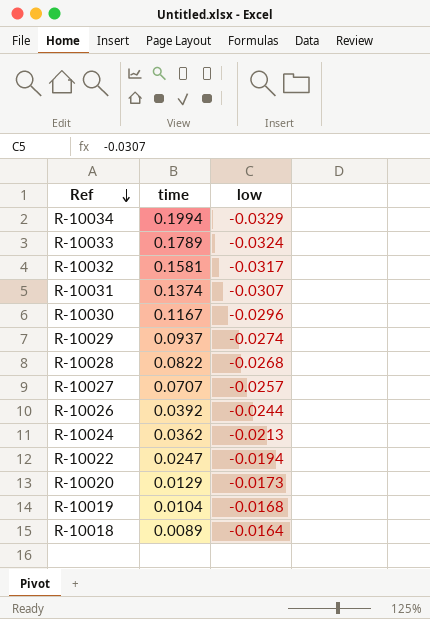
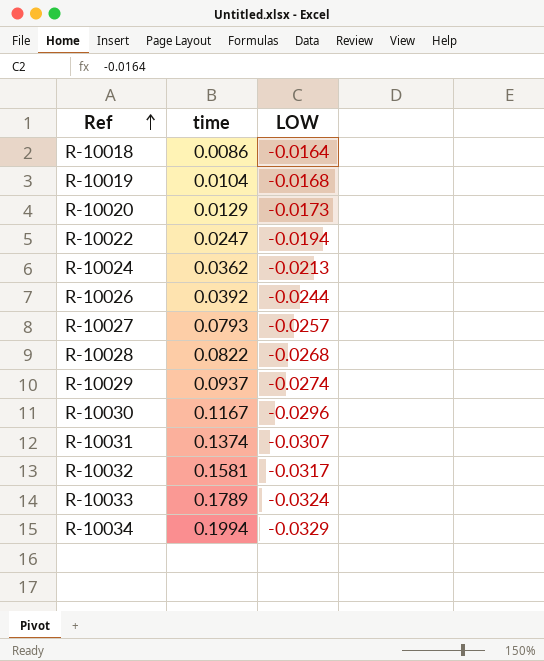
row order: Ref descending -> Ref ascending
column name: low -> LOW
R-10018 | time: 0.0089 -> 0.0086
R-10027 | time: 0.0707 -> 0.0793

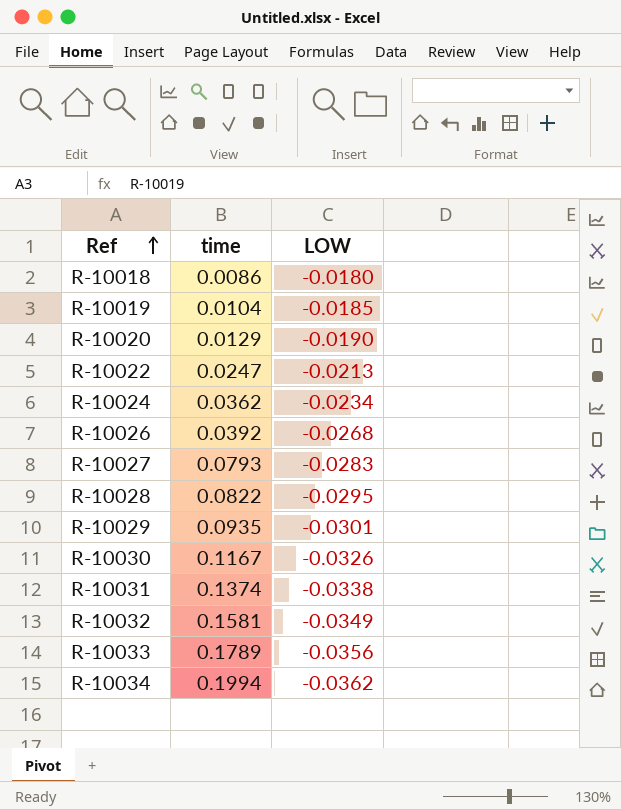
R-10018 | LOW: -0.0164 -> -0.0180
R-10019 | LOW: -0.0168 -> -0.0185
R-10020 | LOW: -0.0173 -> -0.0190
R-10022 | LOW: -0.0194 -> -0.0213
R-10024 | LOW: -0.0213 -> -0.0234
R-10026 | LOW: -0.0244 -> -0.0268
R-10027 | LOW: -0.0257 -> -0.0283
R-10028 | LOW: -0.0268 -> -0.0295
R-10029 | time: 0.0937 -> 0.0935
R-10029 | LOW: -0.0274 -> -0.0301
R-10030 | LOW: -0.0296 -> -0.0326
R-10031 | LOW: -0.0307 -> -0.0338
R-10032 | LOW: -0.0317 -> -0.0349
R-10033 | LOW: -0.0324 -> -0.0356
R-10034 | LOW: -0.0329 -> -0.0362

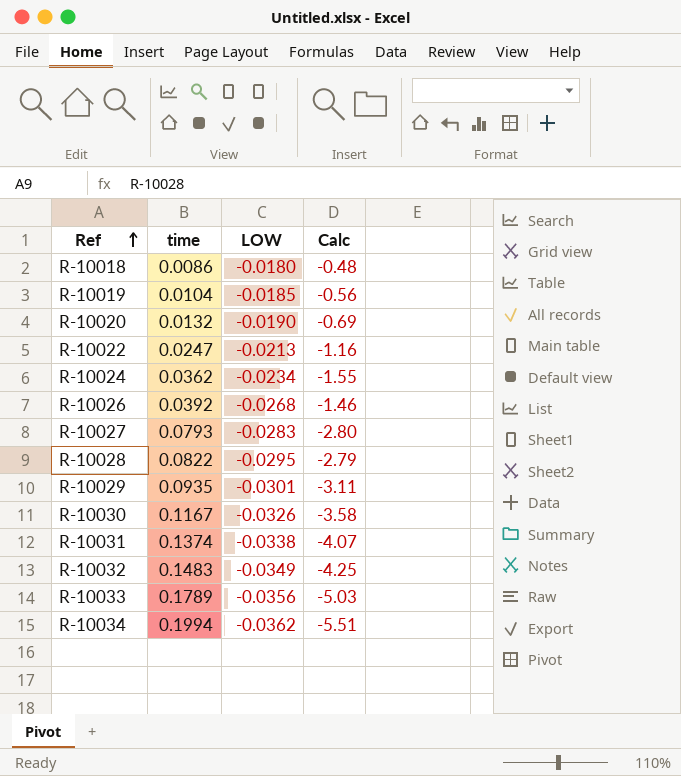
column Calc | formula: none -> [time] / [LOW]
R-10020 | time: 0.0129 -> 0.0132
R-10032 | time: 0.1581 -> 0.1483

